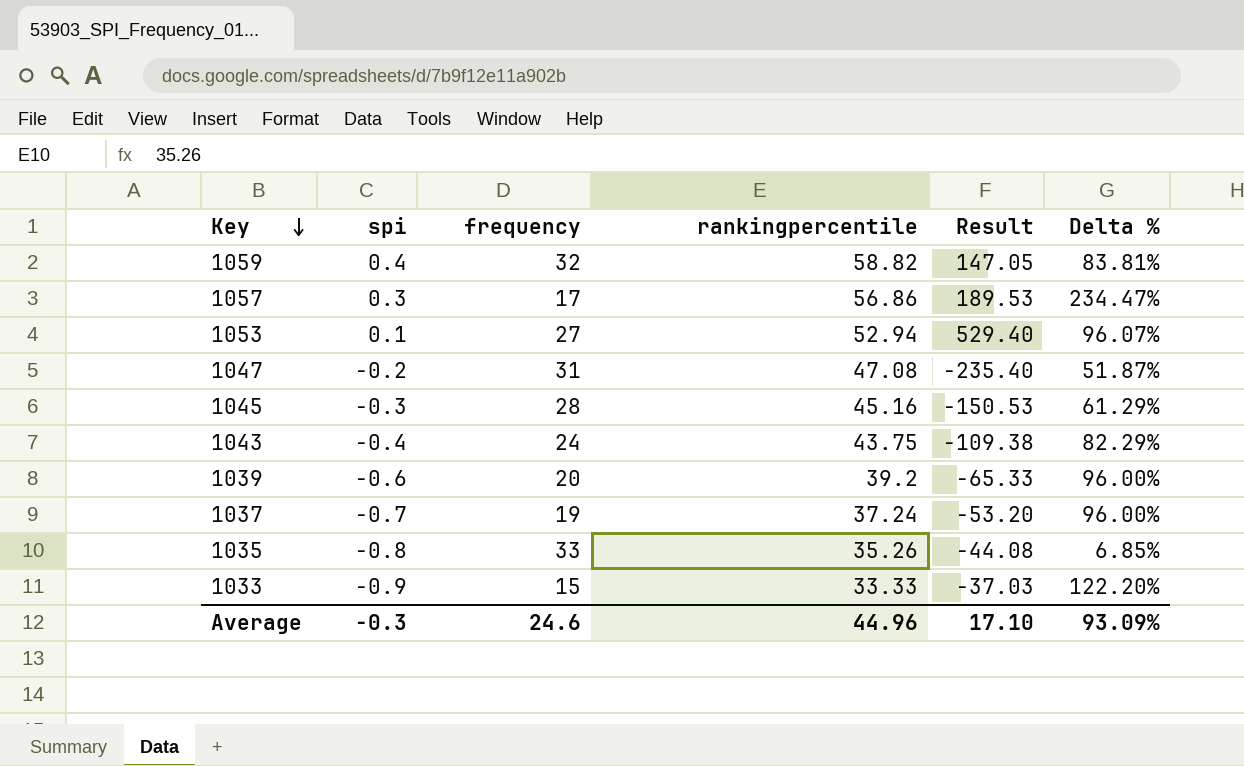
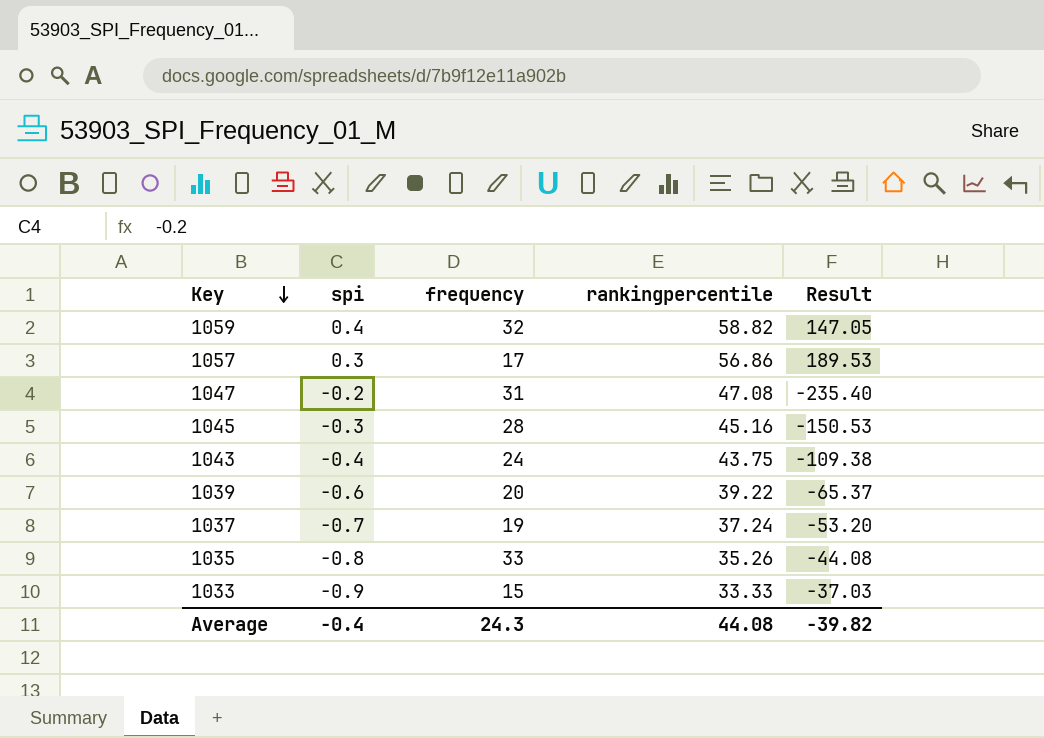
column Delta % | formula: ([rankingpercentile] - [frequency]) / [frequency] -> none
row 1053: 0.1 | 27 | 52.94 | 529.40 | 96.07% -> none
1039 | rankingpercentile: 39.2 -> 39.22
1039 | Result: -65.33 -> -65.37
Average | spi: -0.3 -> -0.4
Average | frequency: 24.6 -> 24.3
Average | rankingpercentile: 44.96 -> 44.08
Average | Result: 17.10 -> -39.82

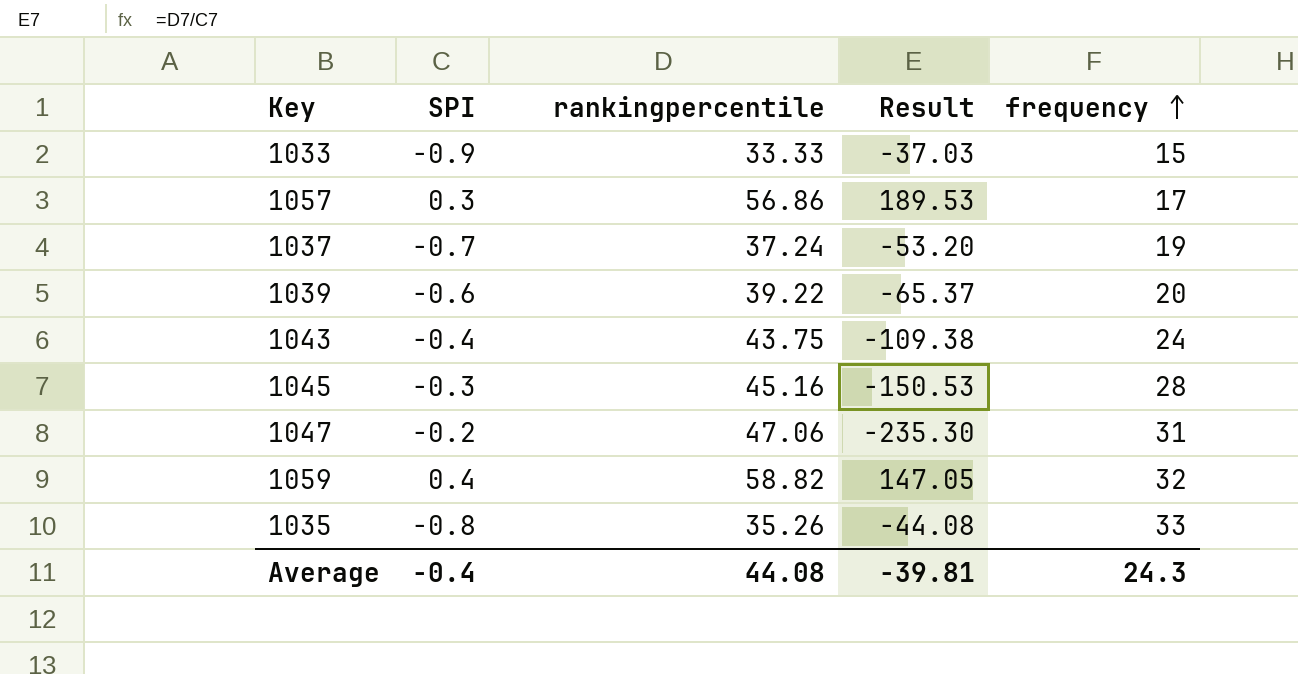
row order: Key descending -> frequency ascending
column name: spi -> SPI
column frequency | position: 3 -> 5
1047 | rankingpercentile: 47.08 -> 47.06
1047 | Result: -235.40 -> -235.30
Average | Result: -39.82 -> -39.81

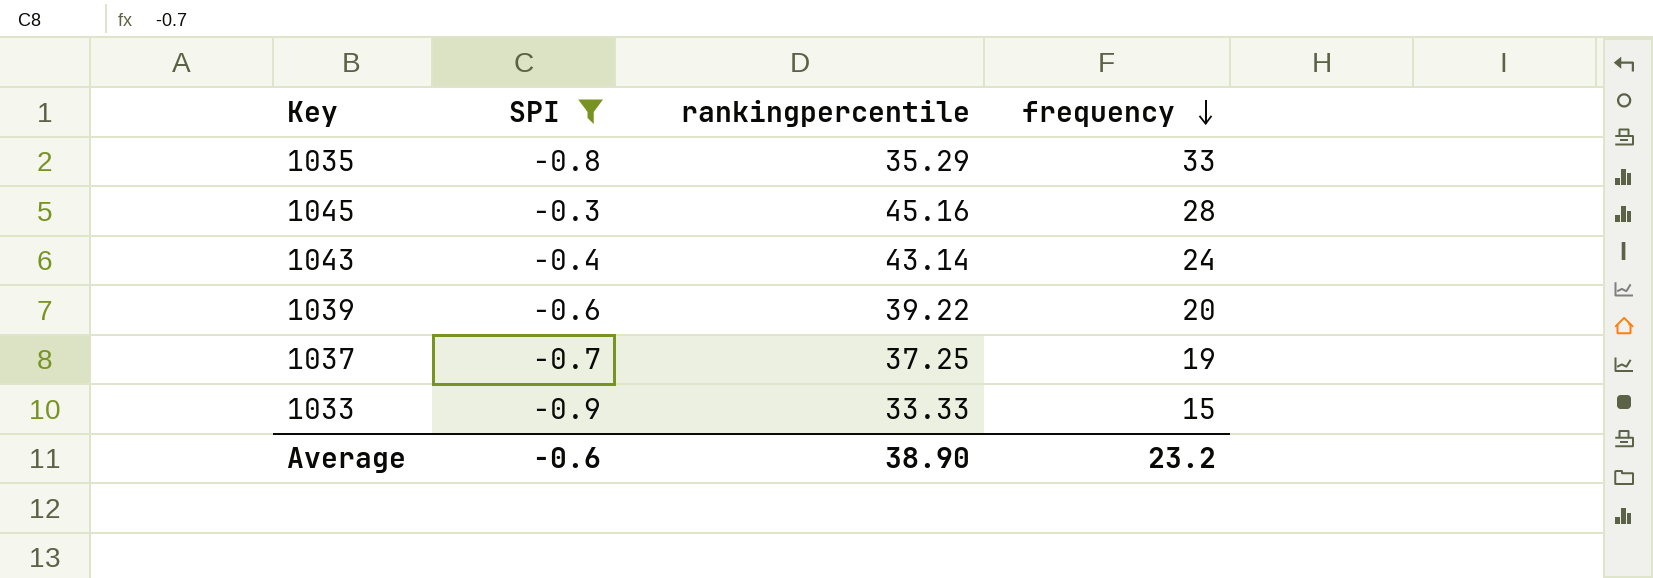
filter: none -> SPI <= -0.3
row order: frequency ascending -> frequency descending
column Result | formula: [rankingpercentile] / [SPI] -> none
1035 | rankingpercentile: 35.26 -> 35.29
1043 | rankingpercentile: 43.75 -> 43.14
1037 | rankingpercentile: 37.24 -> 37.25
Average | SPI: -0.4 -> -0.6
Average | rankingpercentile: 44.08 -> 38.90
Average | frequency: 24.3 -> 23.2

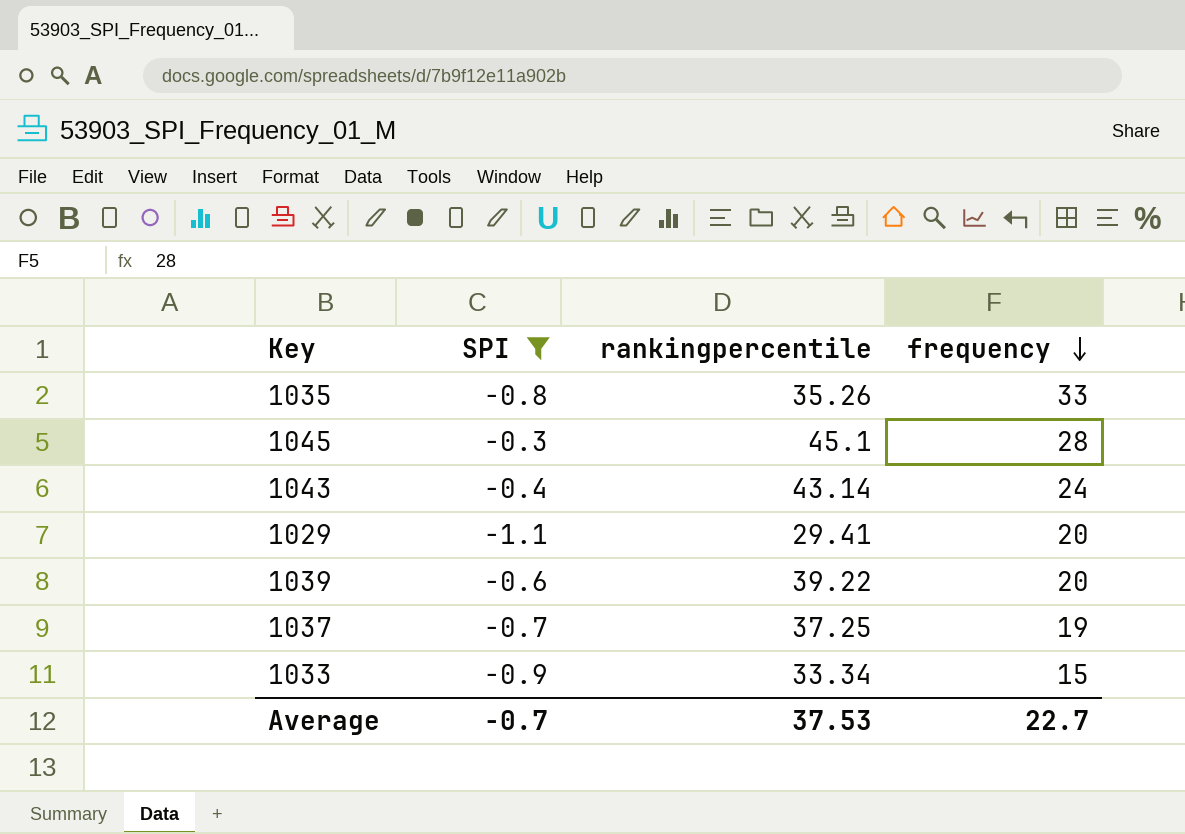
1035 | rankingpercentile: 35.29 -> 35.26
1045 | rankingpercentile: 45.16 -> 45.1
row 1029: none -> -1.1 | 29.41 | 20
1033 | rankingpercentile: 33.33 -> 33.34
Average | SPI: -0.6 -> -0.7
Average | rankingpercentile: 38.90 -> 37.53
Average | frequency: 23.2 -> 22.7

